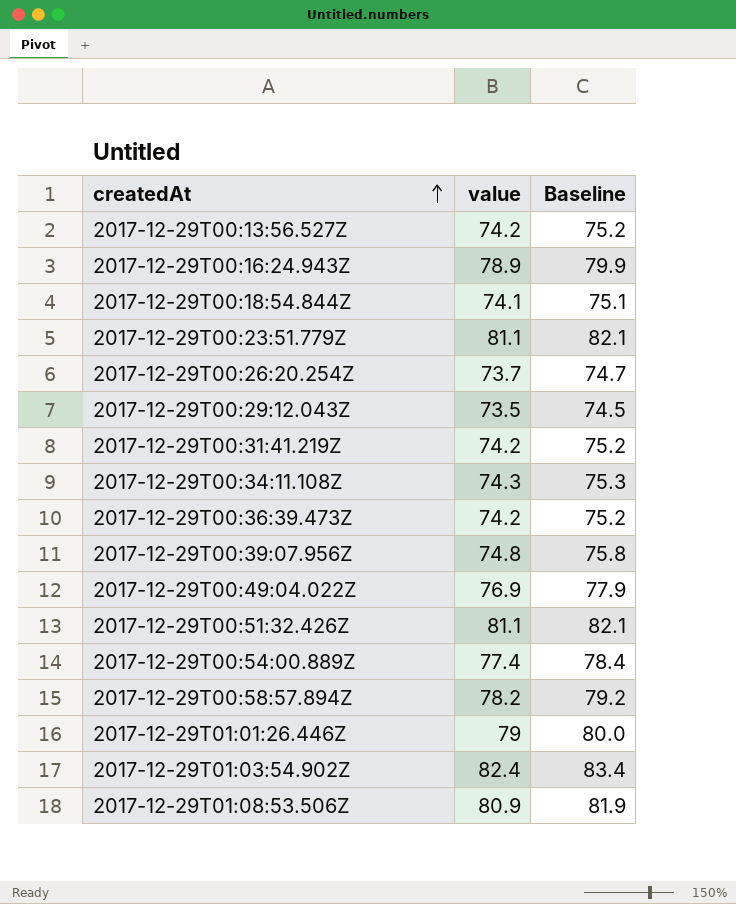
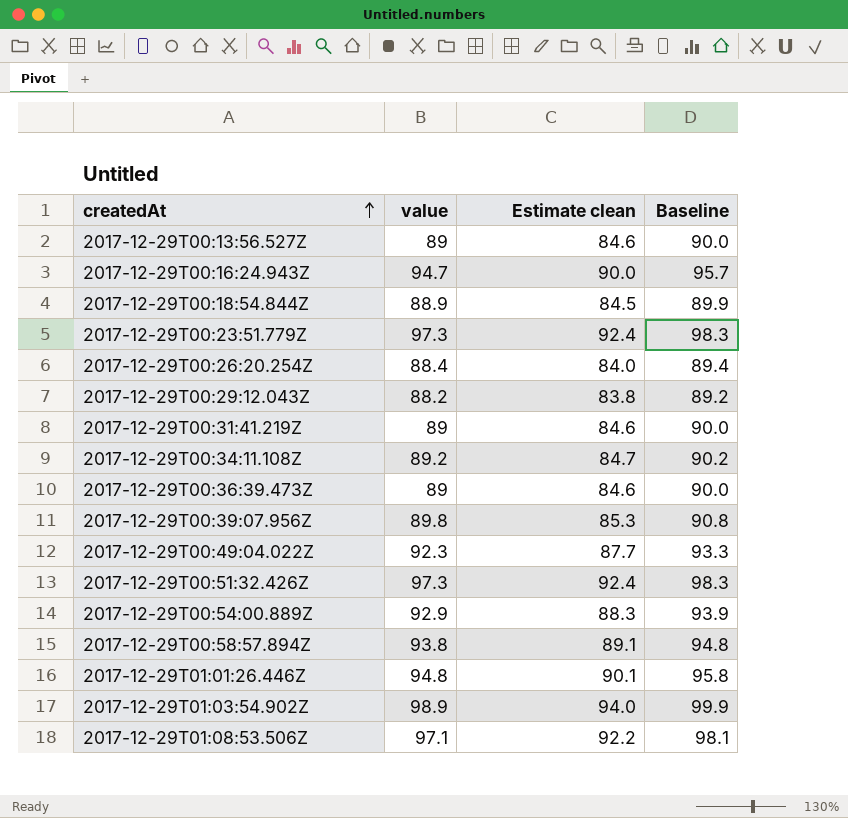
column Estimate clean | formula: none -> [value] * 0.95
2017-12-29T00:13:56.527Z | value: 74.2 -> 89
2017-12-29T00:13:56.527Z | Baseline: 75.2 -> 90.0
2017-12-29T00:16:24.943Z | value: 78.9 -> 94.7
2017-12-29T00:16:24.943Z | Baseline: 79.9 -> 95.7
2017-12-29T00:18:54.844Z | value: 74.1 -> 88.9
2017-12-29T00:18:54.844Z | Baseline: 75.1 -> 89.9
2017-12-29T00:23:51.779Z | value: 81.1 -> 97.3
2017-12-29T00:23:51.779Z | Baseline: 82.1 -> 98.3
2017-12-29T00:26:20.254Z | value: 73.7 -> 88.4
2017-12-29T00:26:20.254Z | Baseline: 74.7 -> 89.4
2017-12-29T00:29:12.043Z | value: 73.5 -> 88.2
2017-12-29T00:29:12.043Z | Baseline: 74.5 -> 89.2
2017-12-29T00:31:41.219Z | value: 74.2 -> 89
2017-12-29T00:31:41.219Z | Baseline: 75.2 -> 90.0
2017-12-29T00:34:11.108Z | value: 74.3 -> 89.2
2017-12-29T00:34:11.108Z | Baseline: 75.3 -> 90.2
2017-12-29T00:36:39.473Z | value: 74.2 -> 89
2017-12-29T00:36:39.473Z | Baseline: 75.2 -> 90.0
2017-12-29T00:39:07.956Z | value: 74.8 -> 89.8
2017-12-29T00:39:07.956Z | Baseline: 75.8 -> 90.8
2017-12-29T00:49:04.022Z | value: 76.9 -> 92.3
2017-12-29T00:49:04.022Z | Baseline: 77.9 -> 93.3
2017-12-29T00:51:32.426Z | value: 81.1 -> 97.3
2017-12-29T00:51:32.426Z | Baseline: 82.1 -> 98.3
2017-12-29T00:54:00.889Z | value: 77.4 -> 92.9
2017-12-29T00:54:00.889Z | Baseline: 78.4 -> 93.9
2017-12-29T00:58:57.894Z | value: 78.2 -> 93.8
2017-12-29T00:58:57.894Z | Baseline: 79.2 -> 94.8
2017-12-29T01:01:26.446Z | value: 79 -> 94.8
2017-12-29T01:01:26.446Z | Baseline: 80.0 -> 95.8
2017-12-29T01:03:54.902Z | value: 82.4 -> 98.9
2017-12-29T01:03:54.902Z | Baseline: 83.4 -> 99.9
2017-12-29T01:08:53.506Z | value: 80.9 -> 97.1
2017-12-29T01:08:53.506Z | Baseline: 81.9 -> 98.1

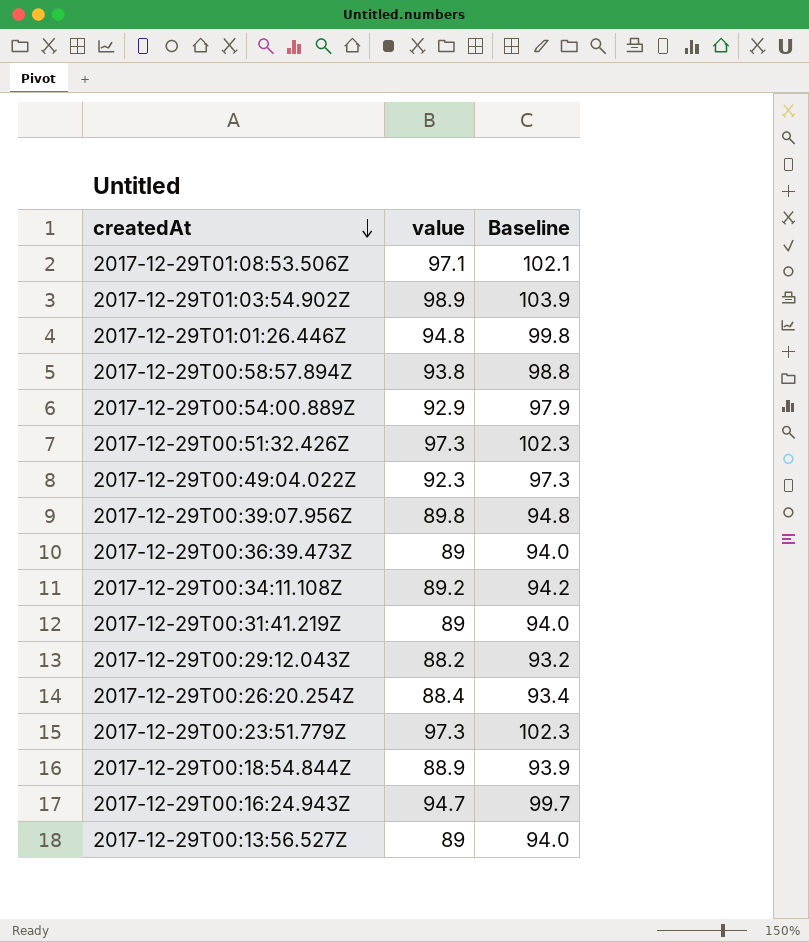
row order: createdAt ascending -> createdAt descending
column Estimate clean | formula: [value] * 0.95 -> none
column Baseline | formula: [value] + 1 -> [value] + 5

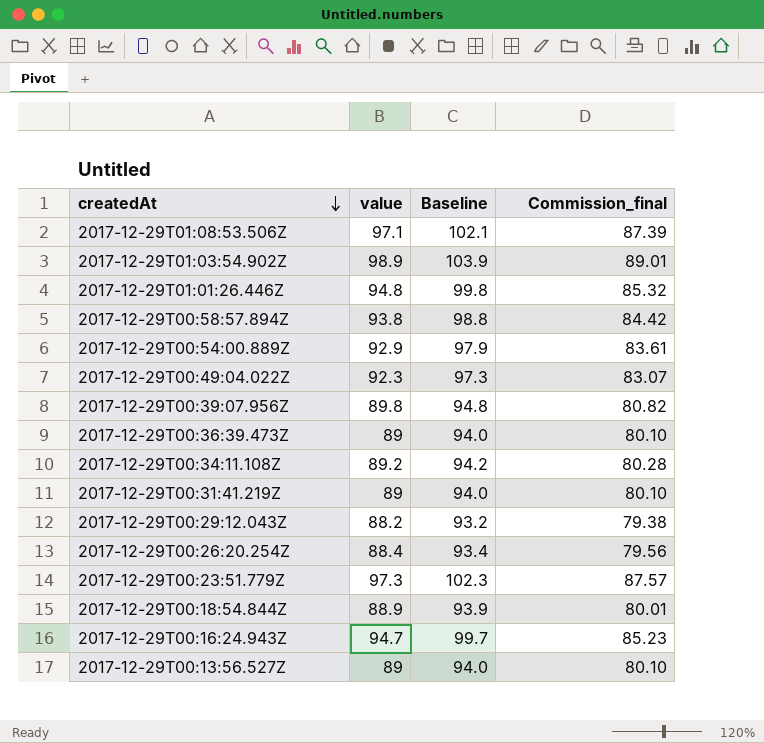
column Commission_final | formula: none -> [value] * 0.9
row 2017-12-29T00:51:32.426Z: 97.3 | 102.3 -> none

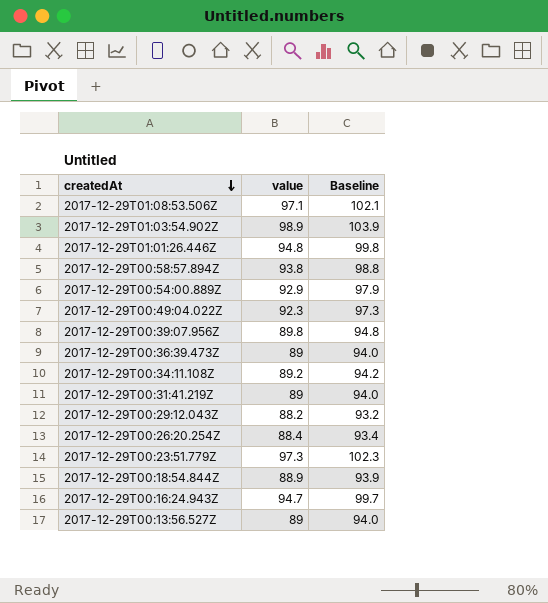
column Commission_final | formula: [value] * 0.9 -> none

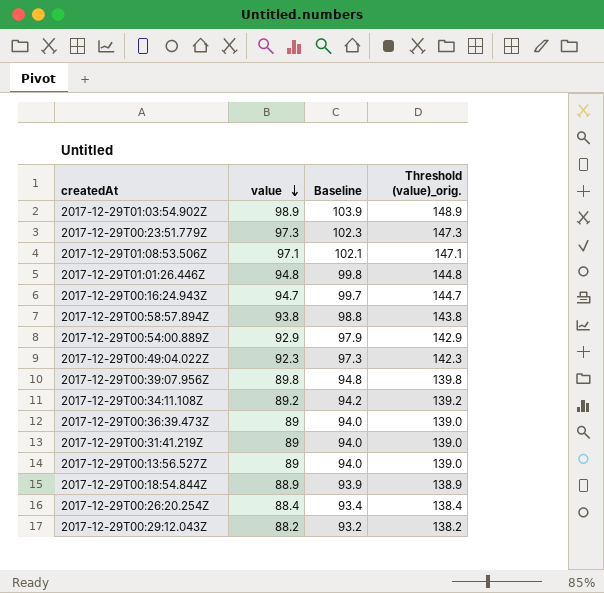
row order: createdAt descending -> value descending
column Threshold (value)_orig. | formula: none -> [value] + 50

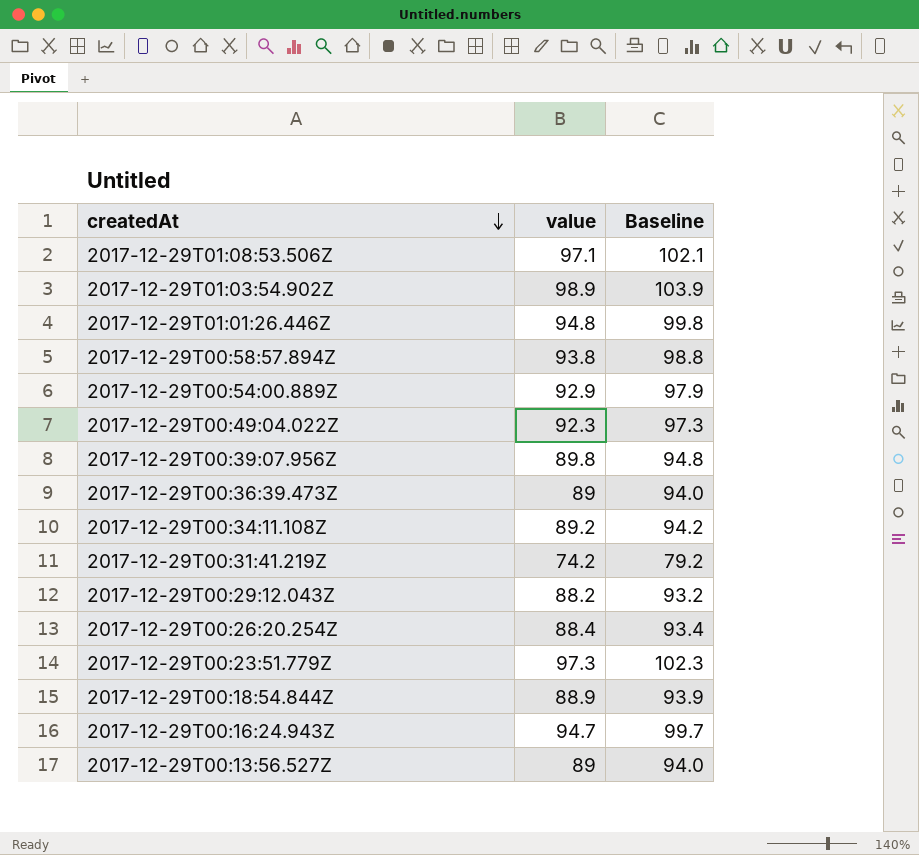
row order: value descending -> createdAt descending
column Threshold (value)_orig. | formula: [value] + 50 -> none
2017-12-29T00:31:41.219Z | value: 89 -> 74.2
2017-12-29T00:31:41.219Z | Baseline: 94.0 -> 79.2

